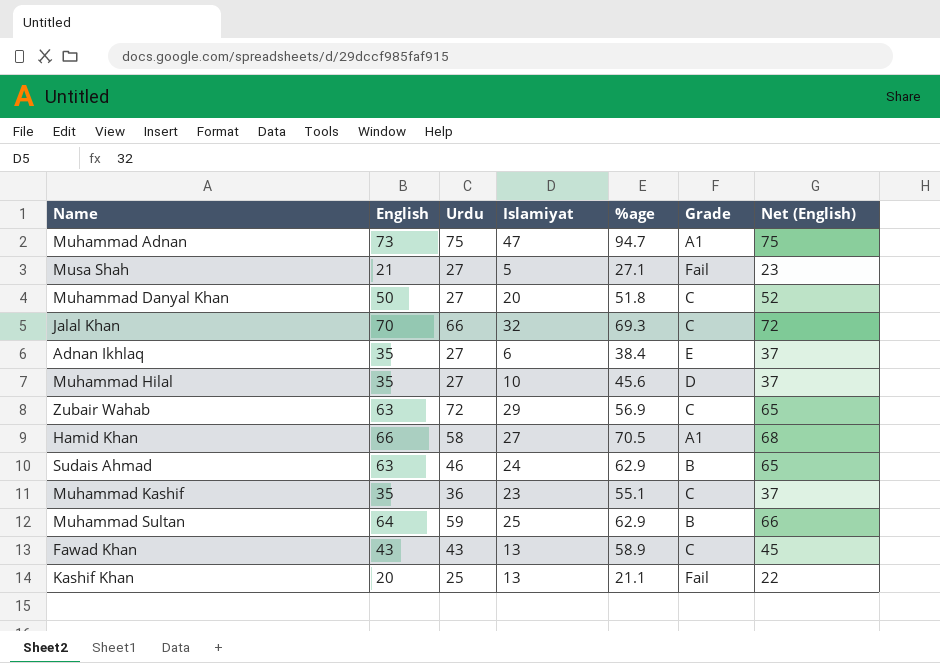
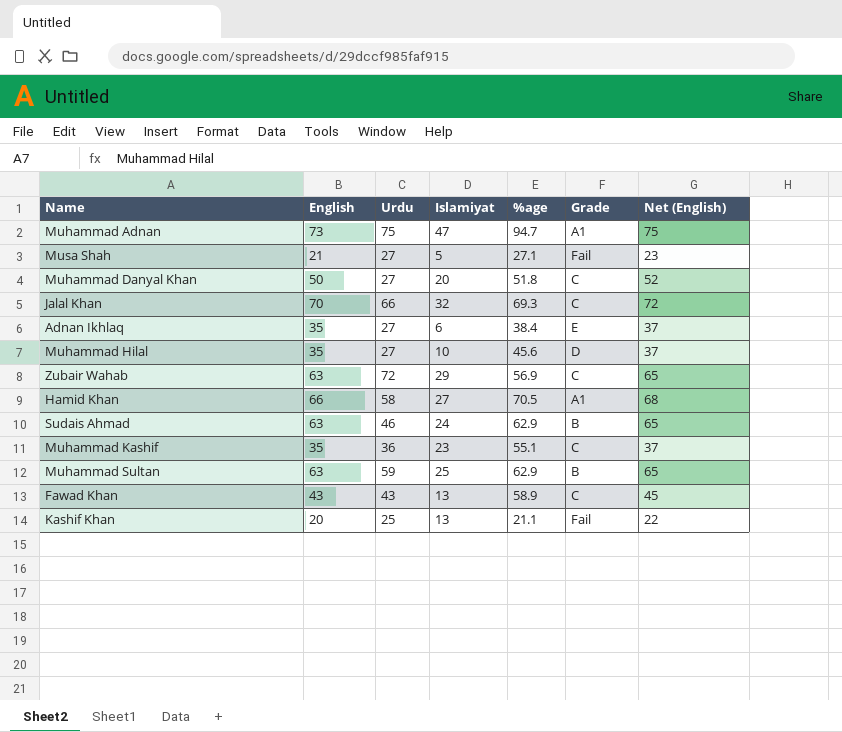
Muhammad Sultan | English: 64 -> 63
Muhammad Sultan | Net (English): 66 -> 65

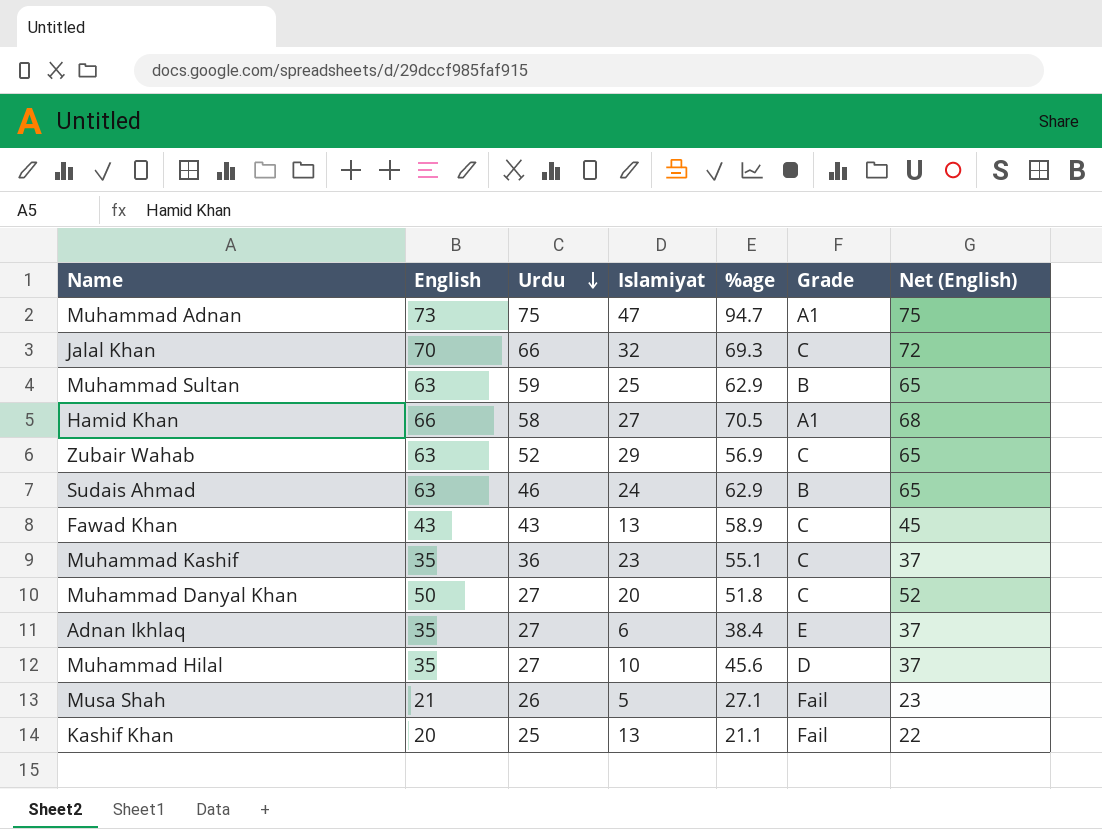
row order: none -> Urdu descending
Zubair Wahab | Urdu: 72 -> 52
Musa Shah | Urdu: 27 -> 26

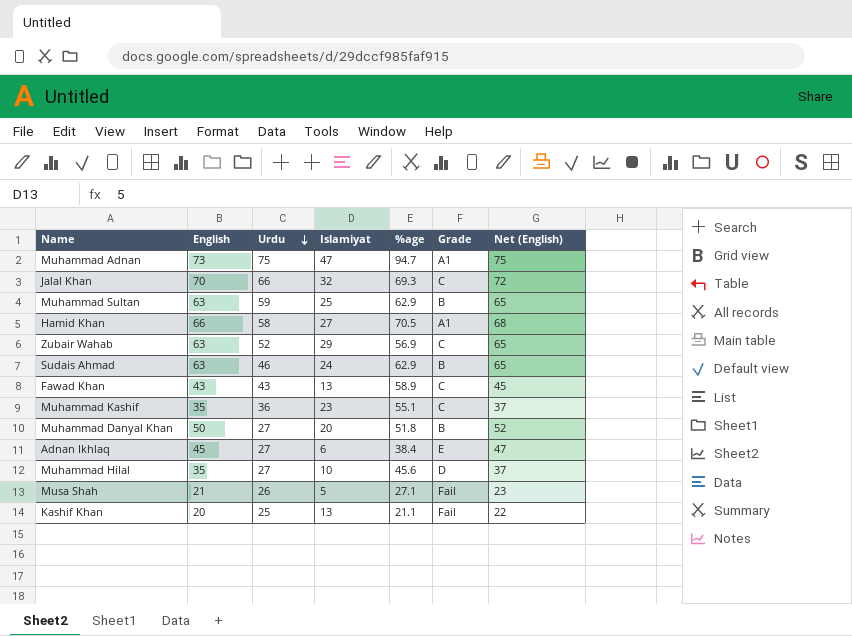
Muhammad Danyal Khan | Grade: C -> B
Adnan Ikhlaq | English: 35 -> 45
Adnan Ikhlaq | Net (English): 37 -> 47

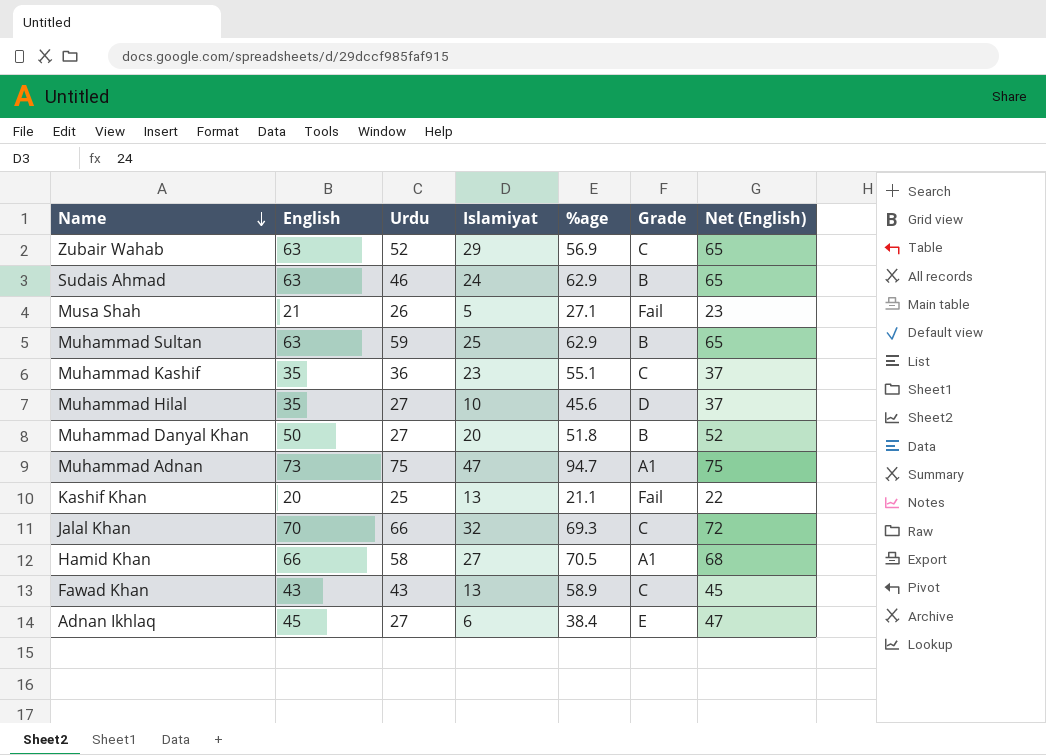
row order: Urdu descending -> Name descending

